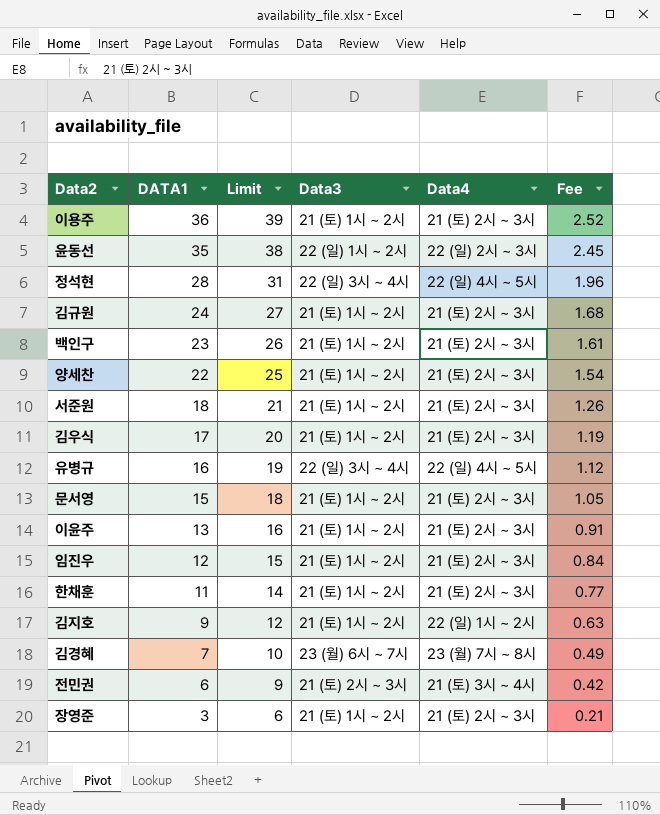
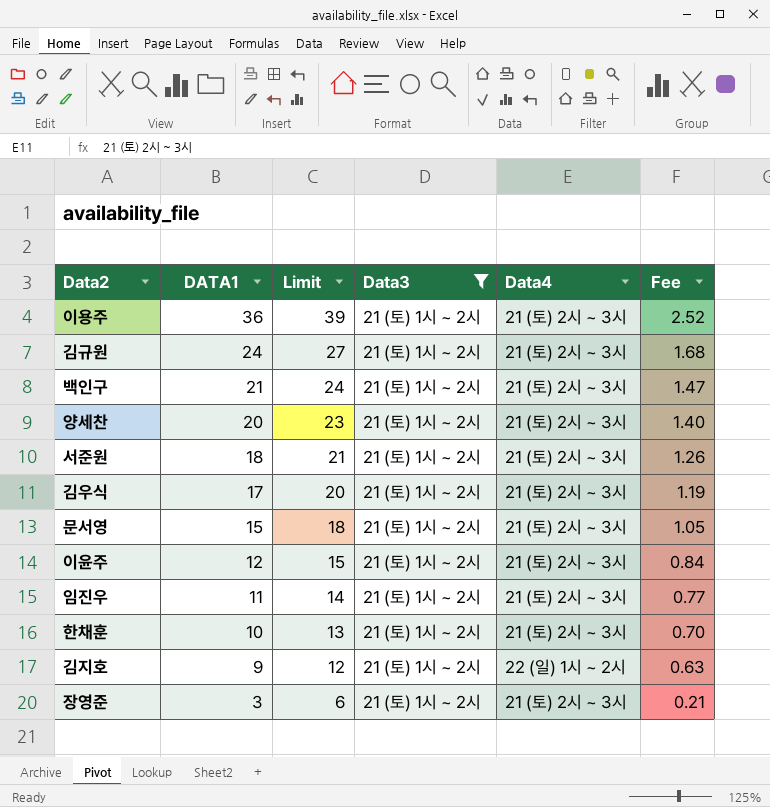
filter: none -> Data3 = 21 (토) 1시 ~ 2시
백인구 | DATA1: 23 -> 21
백인구 | Limit: 26 -> 24
백인구 | Fee: 1.61 -> 1.47
양세찬 | DATA1: 22 -> 20
양세찬 | Limit: 25 -> 23
양세찬 | Fee: 1.54 -> 1.40
이윤주 | DATA1: 13 -> 12
이윤주 | Limit: 16 -> 15
이윤주 | Fee: 0.91 -> 0.84
임진우 | DATA1: 12 -> 11
임진우 | Limit: 15 -> 14
임진우 | Fee: 0.84 -> 0.77
한채훈 | DATA1: 11 -> 10
한채훈 | Limit: 14 -> 13
한채훈 | Fee: 0.77 -> 0.70

